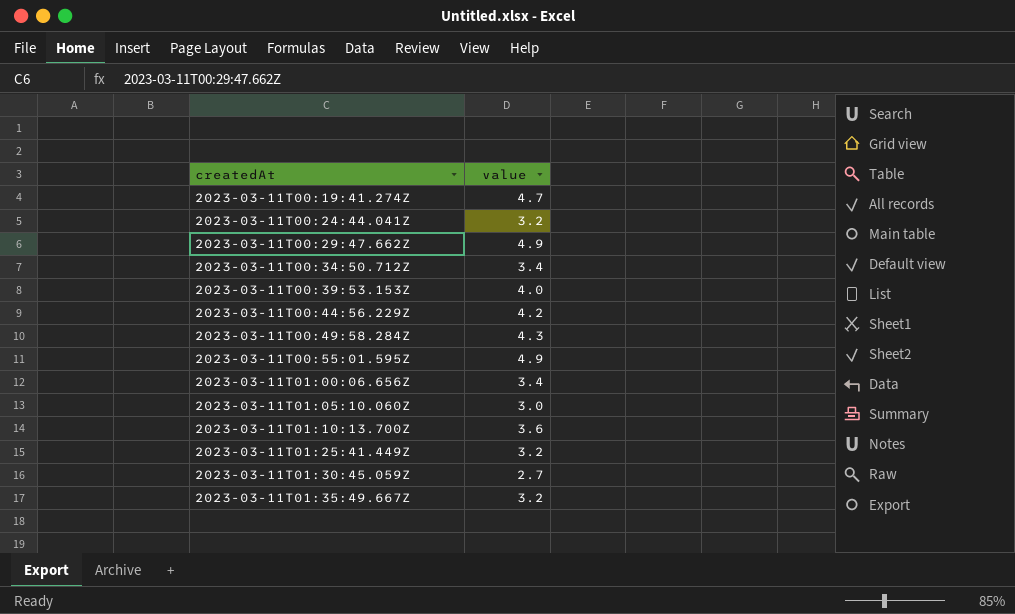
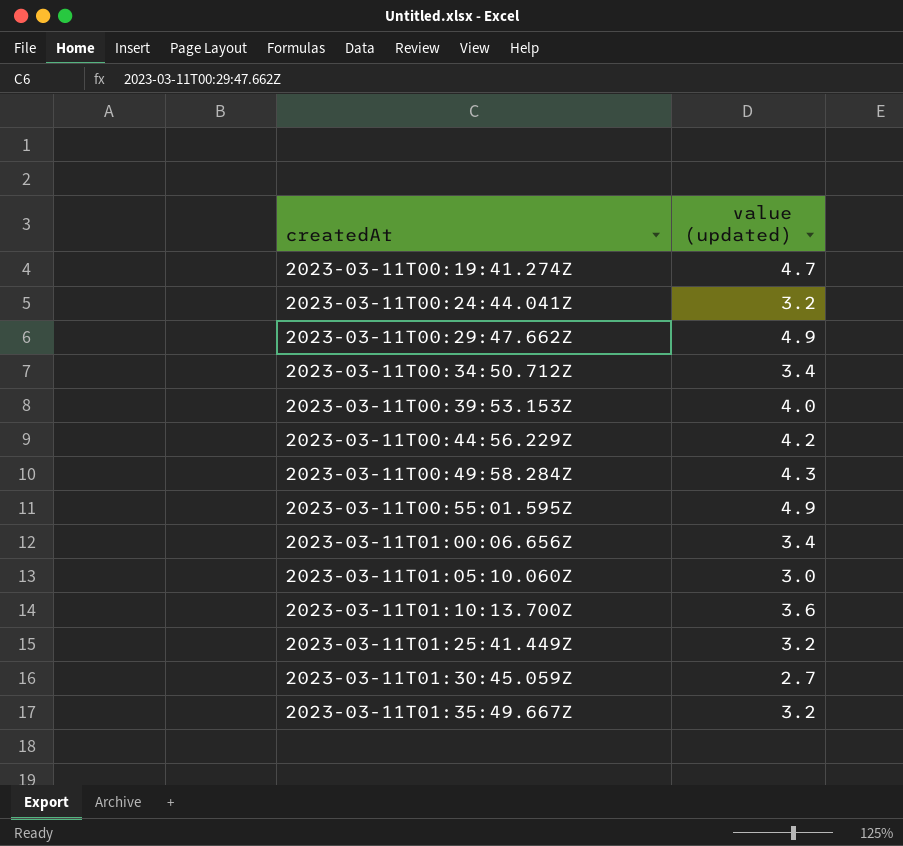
column name: value -> value (updated)

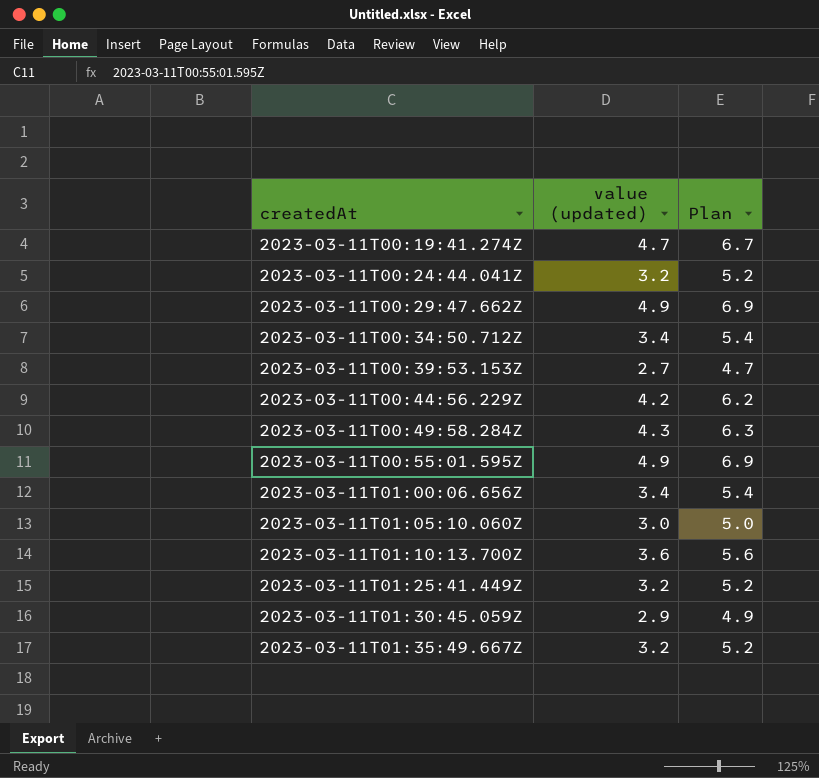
column Plan | formula: none -> [value (updated)] + 2
2023-03-11T00:39:53.153Z | value (updated): 4.0 -> 2.7
2023-03-11T01:30:45.059Z | value (updated): 2.7 -> 2.9

